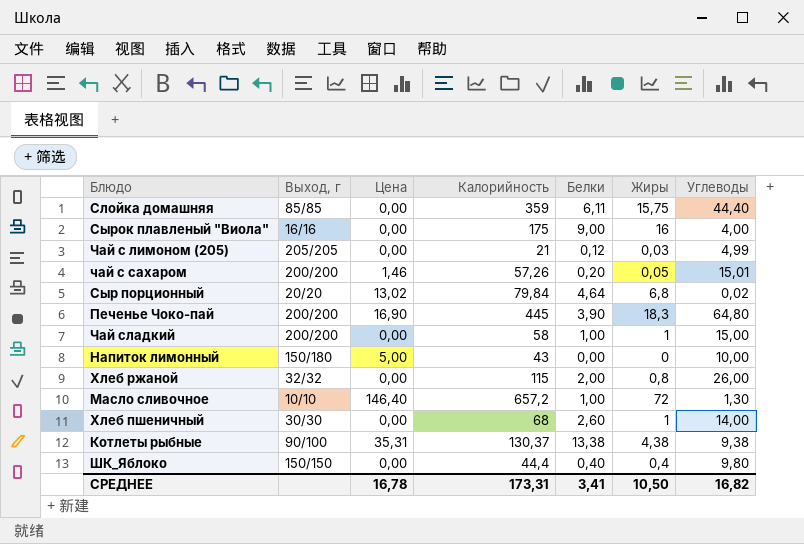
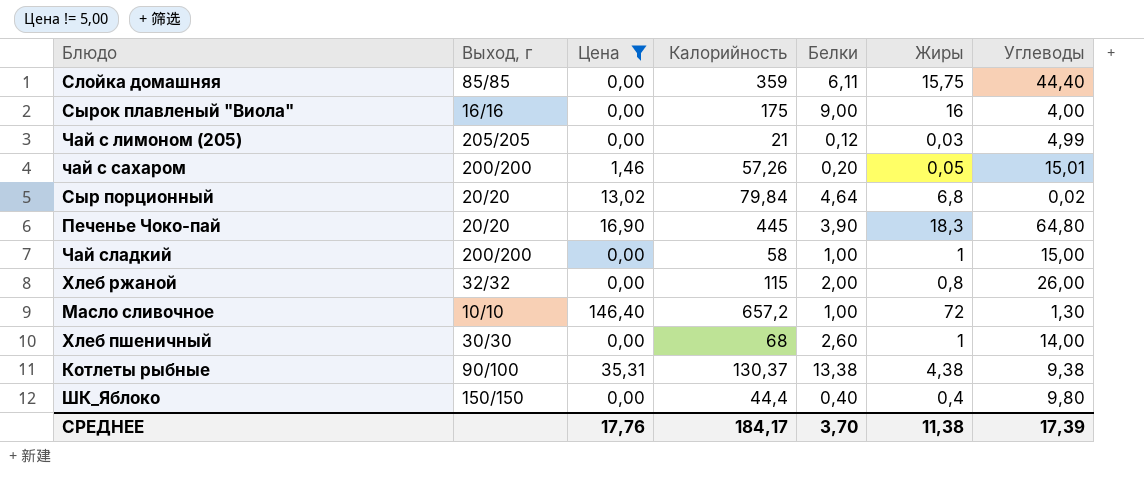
filter: none -> Цена != 5,00
Печенье Чоко-пай | Выход, г: 200/200 -> 20/20
СРЕДНЕЕ | Цена: 16,78 -> 17,76
СРЕДНЕЕ | Калорийность: 173,31 -> 184,17
СРЕДНЕЕ | Белки: 3,41 -> 3,70
СРЕДНЕЕ | Жиры: 10,50 -> 11,38
СРЕДНЕЕ | Углеводы: 16,82 -> 17,39

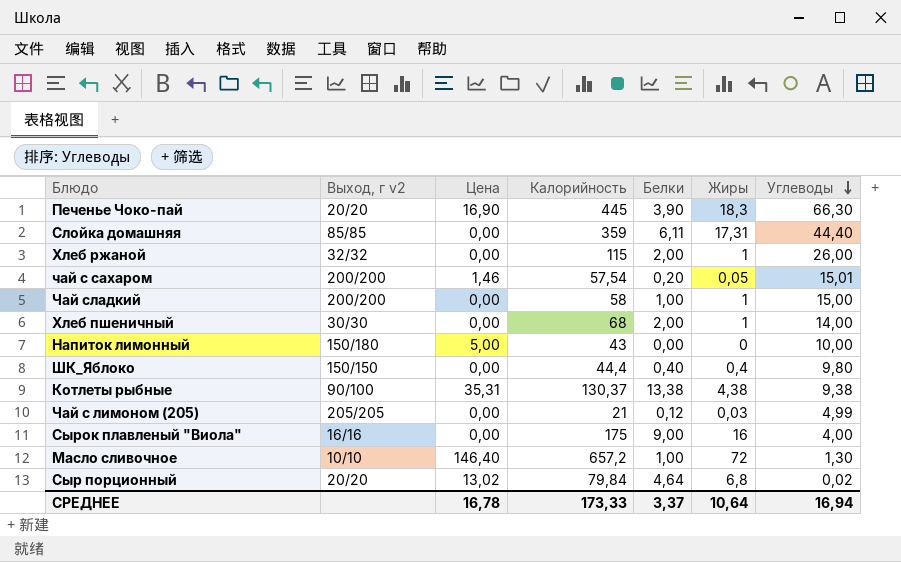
filter: Цена != 5,00 -> none
row order: none -> Углеводы descending
column name: Выход, г -> Выход, г v2
Печенье Чоко-пай | Углеводы: 64,80 -> 66,30
Слойка домашняя | Жиры: 15,75 -> 17,31
Хлеб ржаной | Жиры: 0,8 -> 1
чай с сахаром | Калорийность: 57,26 -> 57,54
Хлеб пшеничный | Белки: 2,60 -> 2,00
СРЕДНЕЕ | Цена: 17,76 -> 16,78
СРЕДНЕЕ | Калорийность: 184,17 -> 173,33
СРЕДНЕЕ | Белки: 3,70 -> 3,37
СРЕДНЕЕ | Жиры: 11,38 -> 10,64
СРЕДНЕЕ | Углеводы: 17,39 -> 16,94

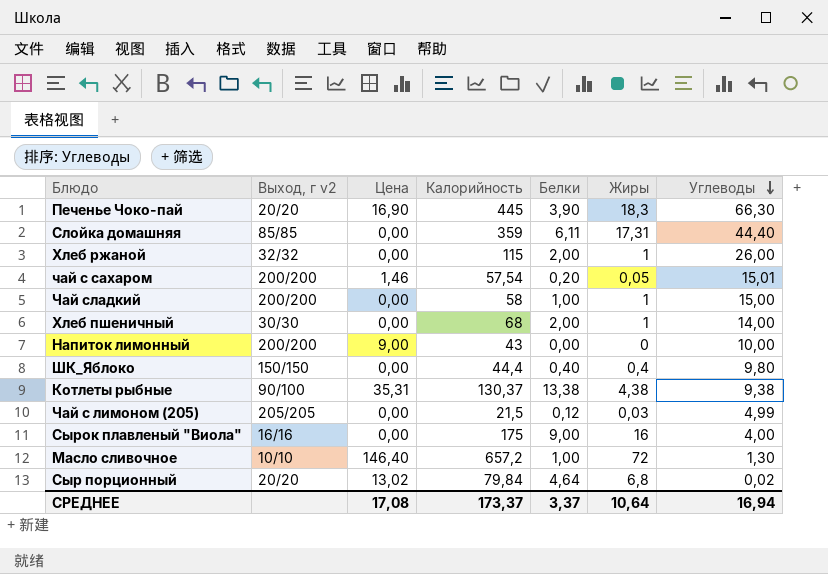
Напиток лимонный | Выход, г v2: 150/180 -> 200/200
Напиток лимонный | Цена: 5,00 -> 9,00
Чай с лимоном (205) | Калорийность: 21 -> 21,5
СРЕДНЕЕ | Цена: 16,78 -> 17,08
СРЕДНЕЕ | Калорийность: 173,33 -> 173,37

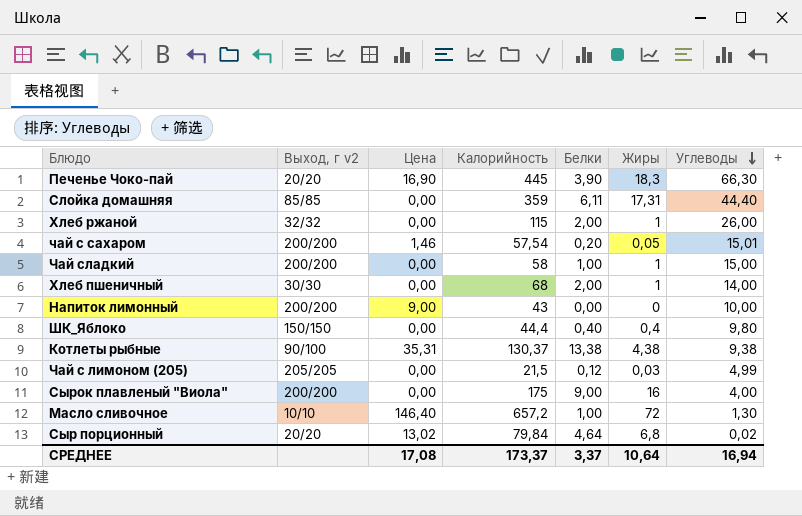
Сырок плавленый "Виола" | Выход, г v2: 16/16 -> 200/200

